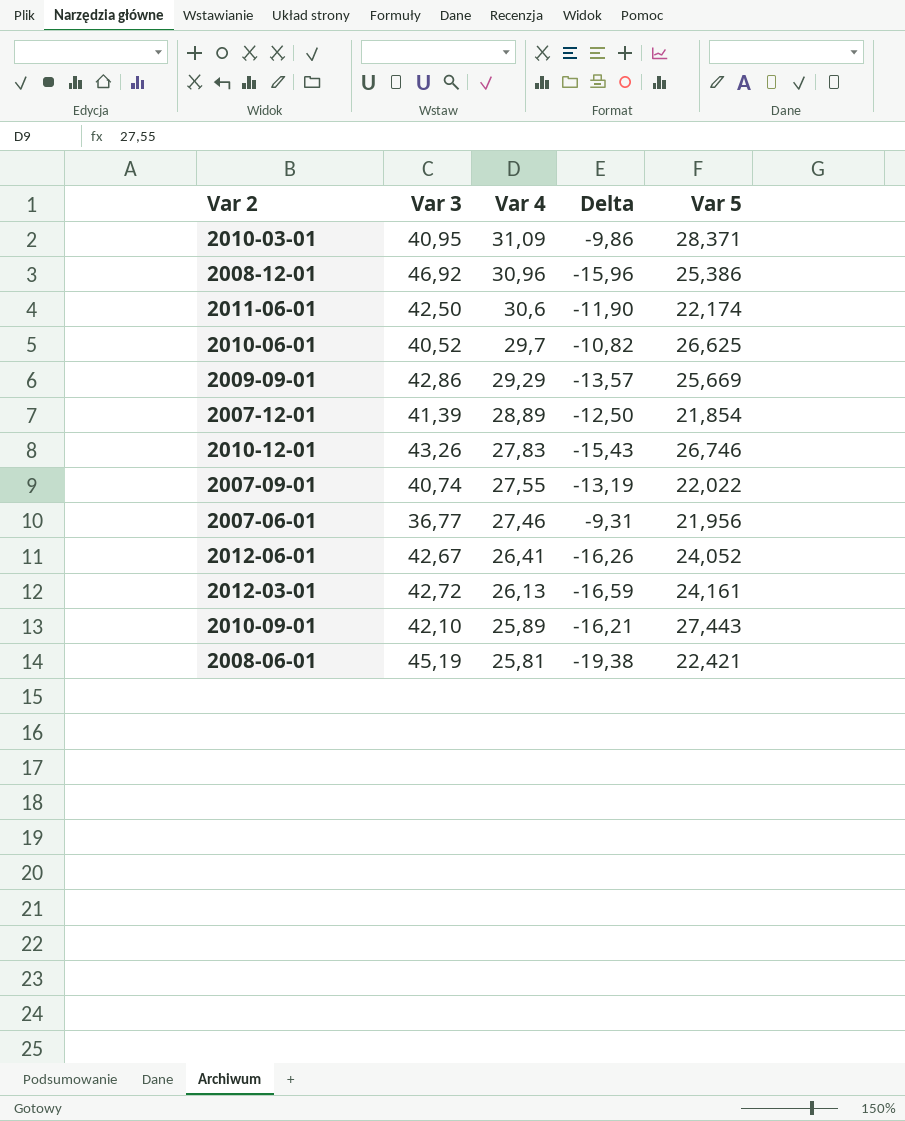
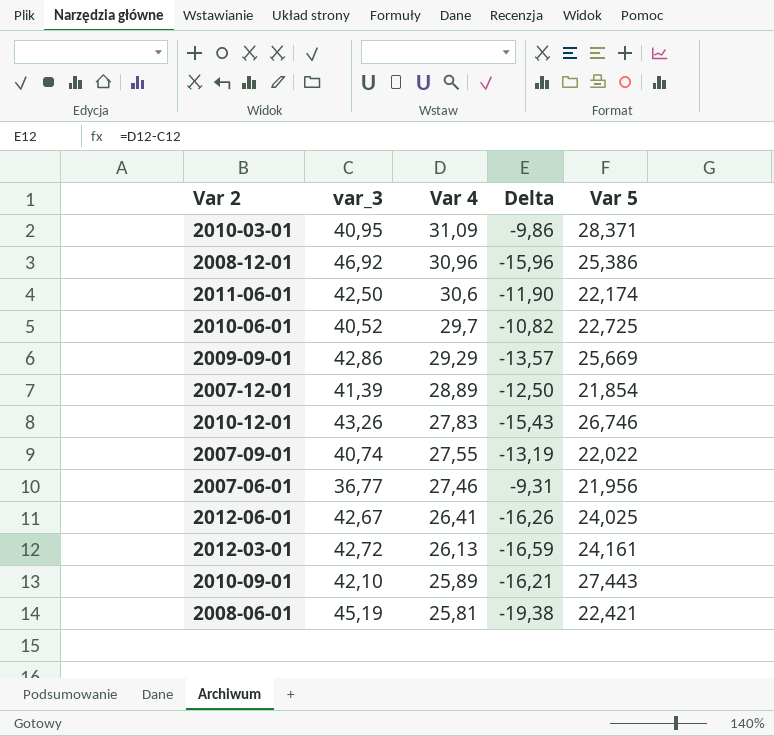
column name: Var 3 -> var_3
2010-06-01 | Var 5: 26,625 -> 22,725
2012-06-01 | Var 5: 24,052 -> 24,025

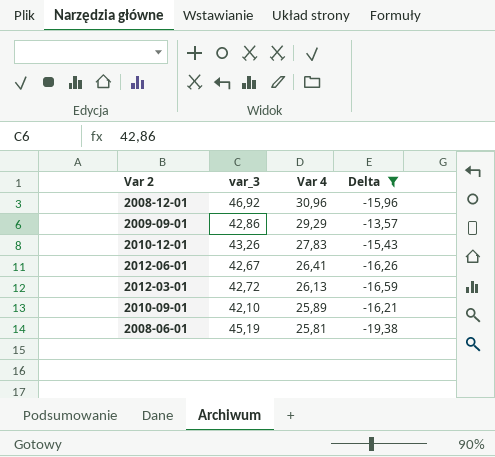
filter: none -> Delta <= -13,57
column Var 5 | position: 5 -> none

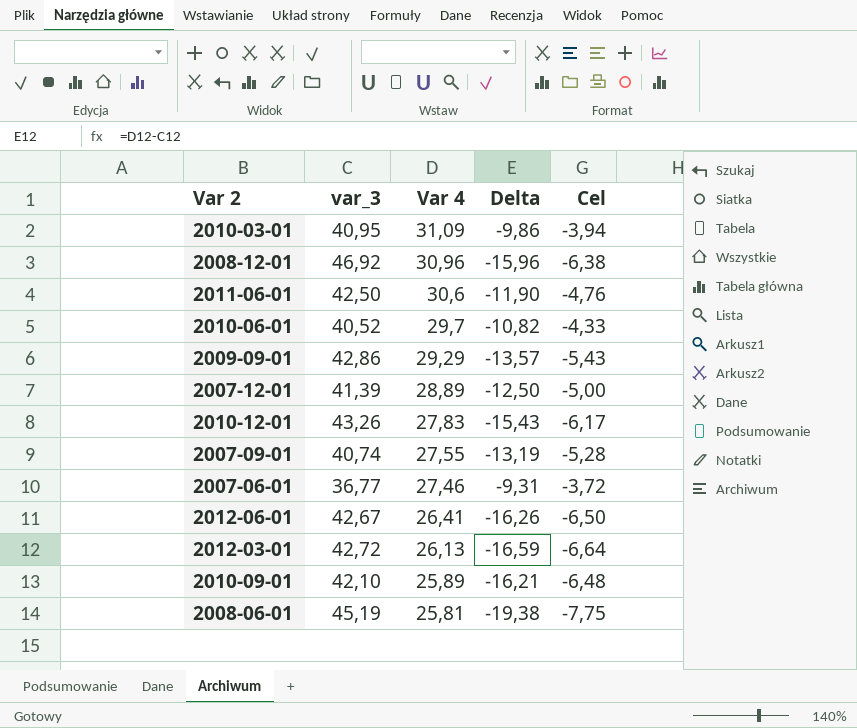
filter: Delta <= -13,57 -> none
column Cel | formula: none -> [Delta] * 0,4

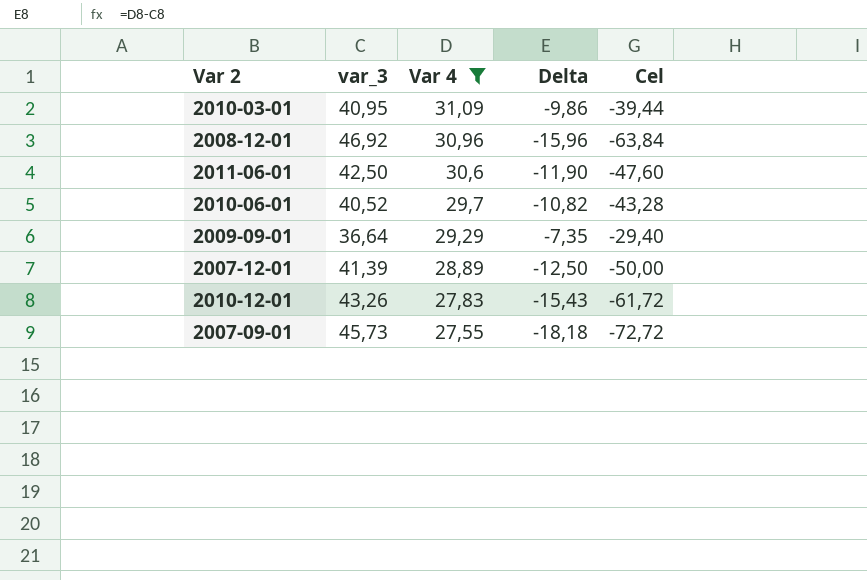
filter: none -> Var 4 >= 27,55
column Cel | formula: [Delta] * 0,4 -> [Delta] * 4
2009-09-01 | var_3: 42,86 -> 36,64
2009-09-01 | Delta: -13,57 -> -7,35
2007-09-01 | var_3: 40,74 -> 45,73
2007-09-01 | Delta: -13,19 -> -18,18

